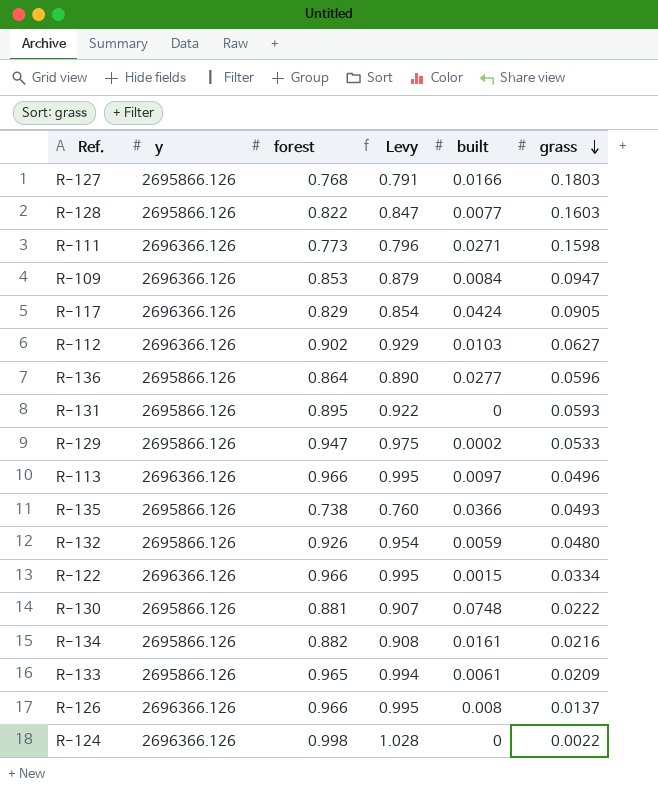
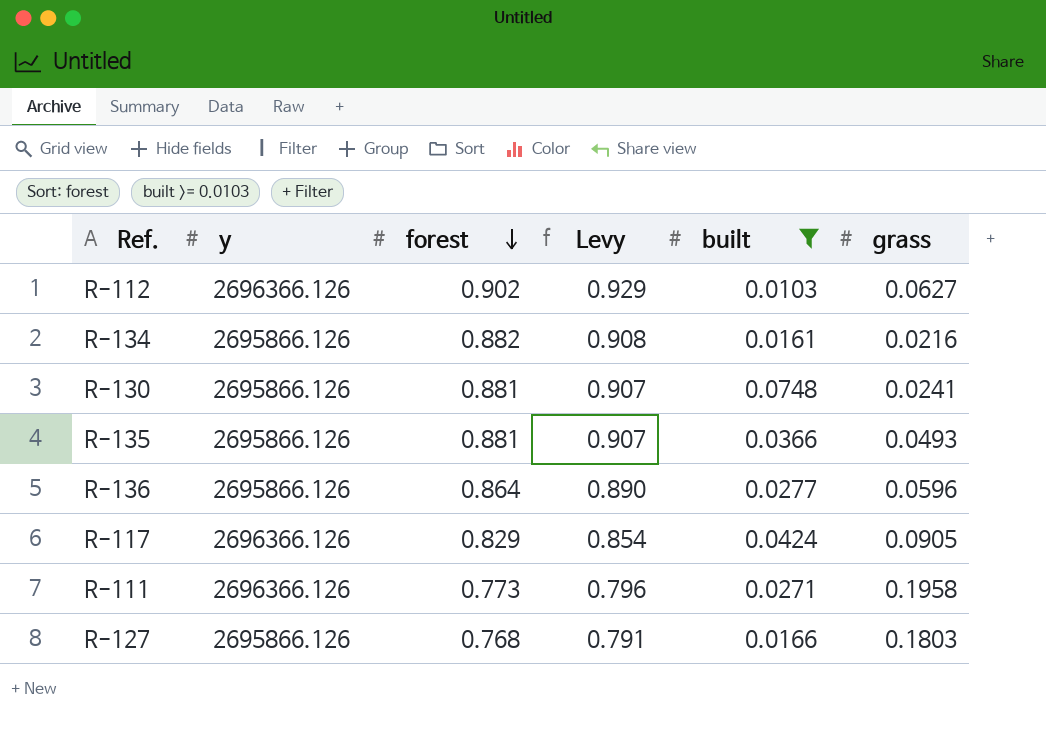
filter: none -> built >= 0.0103
row order: grass descending -> forest descending
R-130 | grass: 0.0222 -> 0.0241
R-135 | forest: 0.738 -> 0.881
R-135 | Levy: 0.760 -> 0.907
R-111 | grass: 0.1598 -> 0.1958

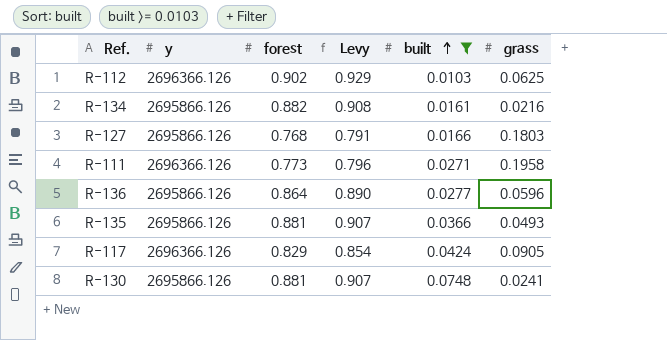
row order: forest descending -> built ascending
R-112 | grass: 0.0627 -> 0.0625

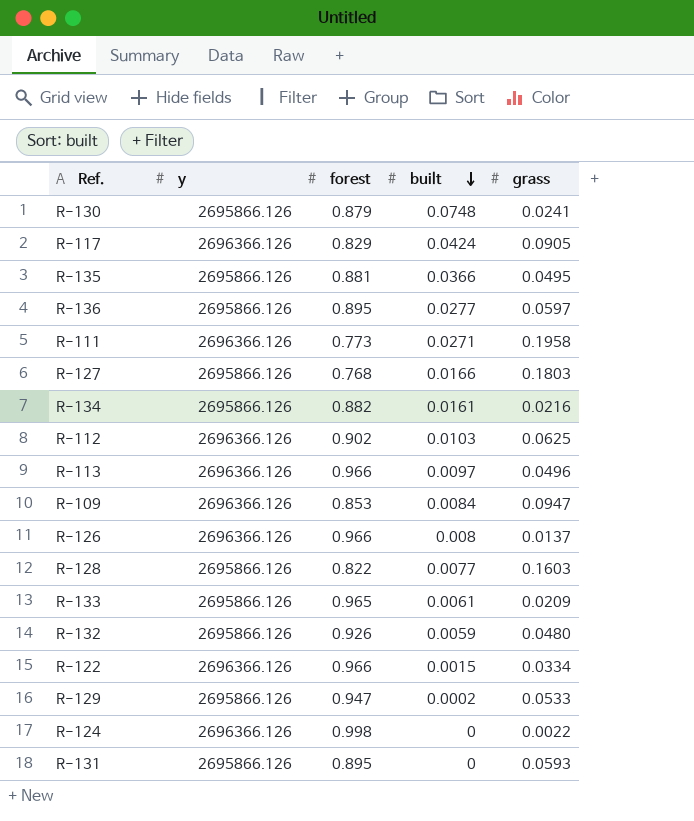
filter: built >= 0.0103 -> none
row order: built ascending -> built descending
column Levy | formula: [forest] * 1.03 -> none
R-130 | forest: 0.881 -> 0.879
R-135 | grass: 0.0493 -> 0.0495
R-136 | forest: 0.864 -> 0.895
R-136 | grass: 0.0596 -> 0.0597

